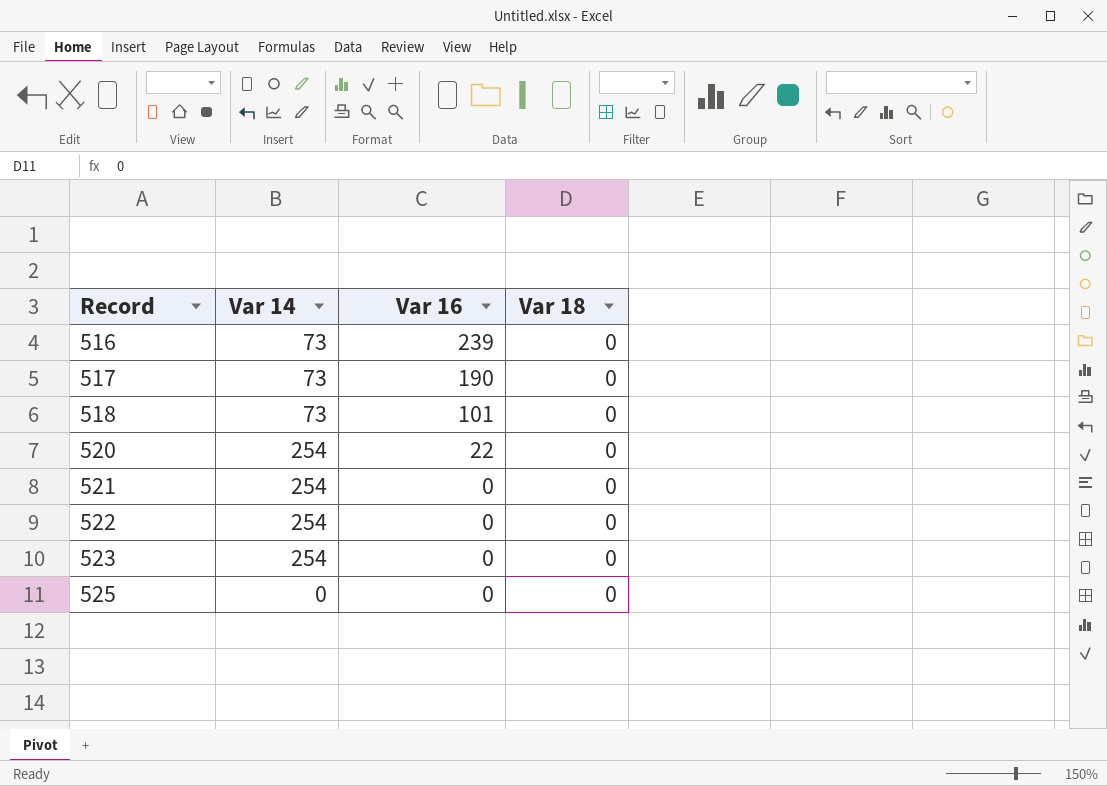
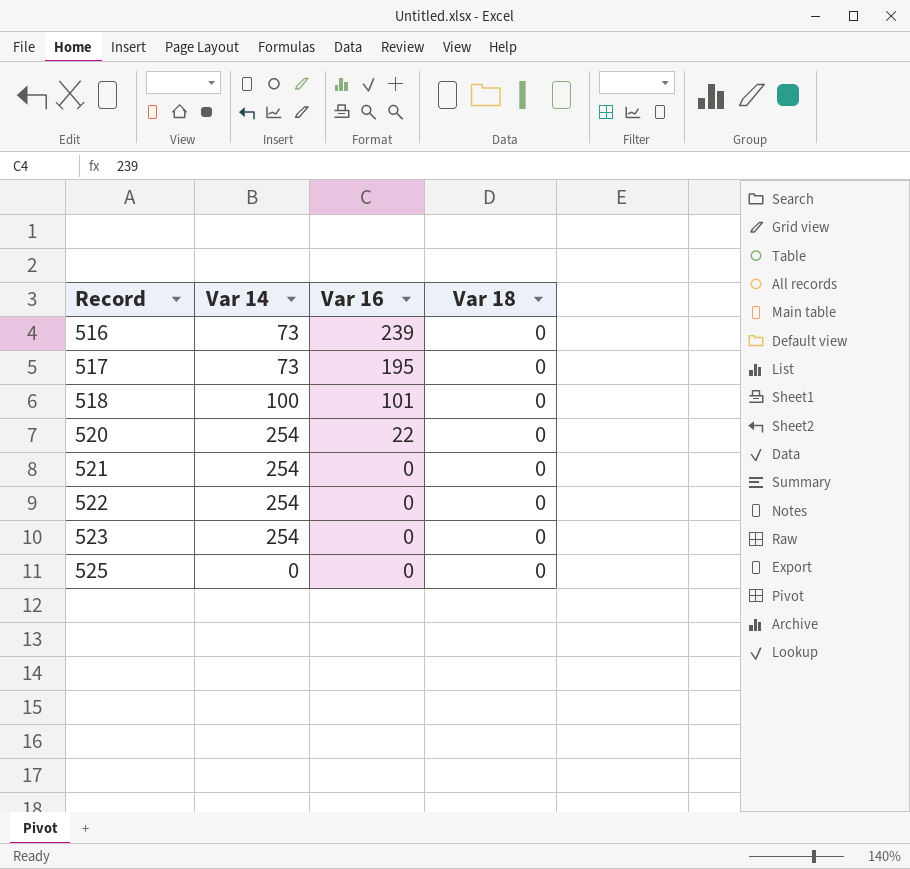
517 | Var 16: 190 -> 195
518 | Var 14: 73 -> 100

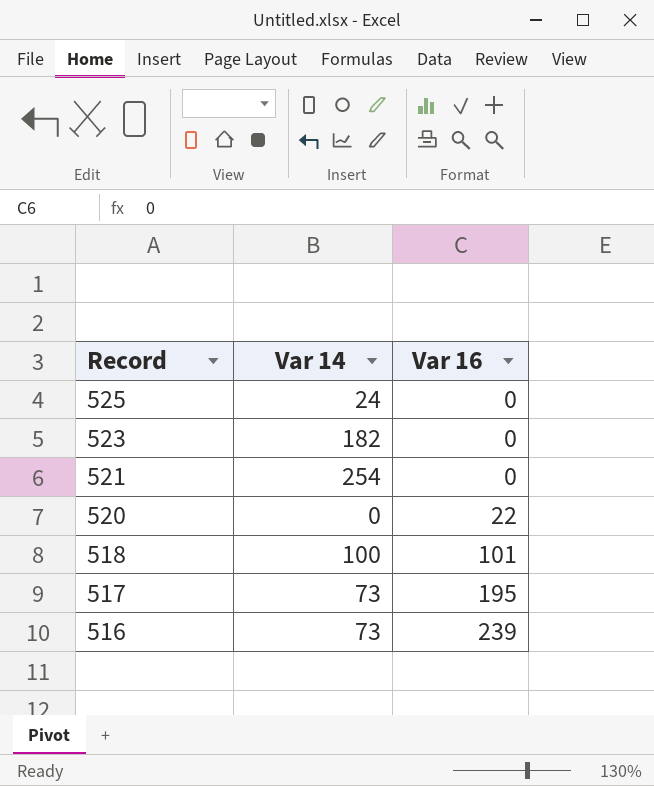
row order: Record ascending -> Record descending
column Var 18 | position: 4 -> none
row 522: 254 | 0 | 0 -> none
525 | Var 14: 0 -> 24
523 | Var 14: 254 -> 182
520 | Var 14: 254 -> 0

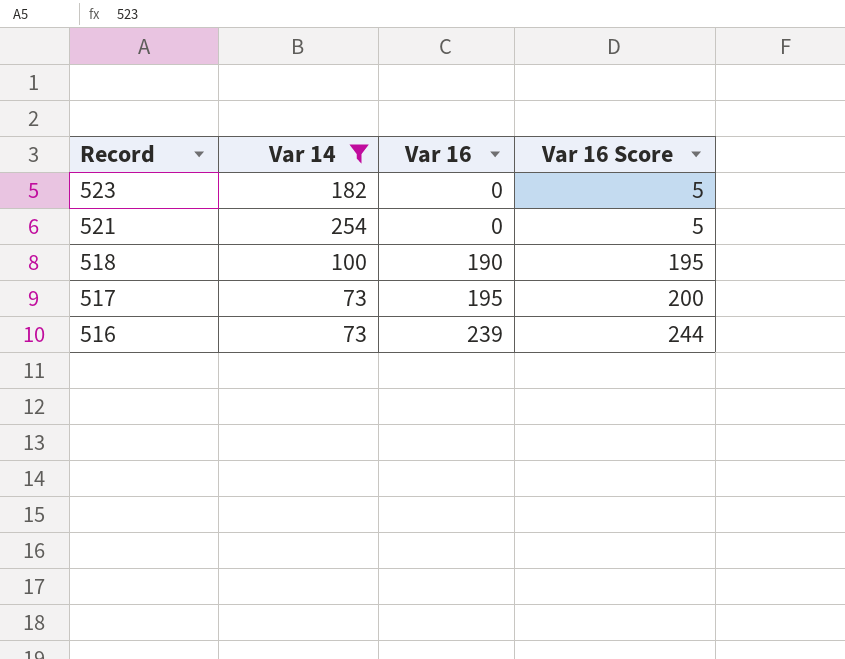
filter: none -> Var 14 >= 73
column Var 16 Score | formula: none -> [Var 16] + 5
518 | Var 16: 101 -> 190

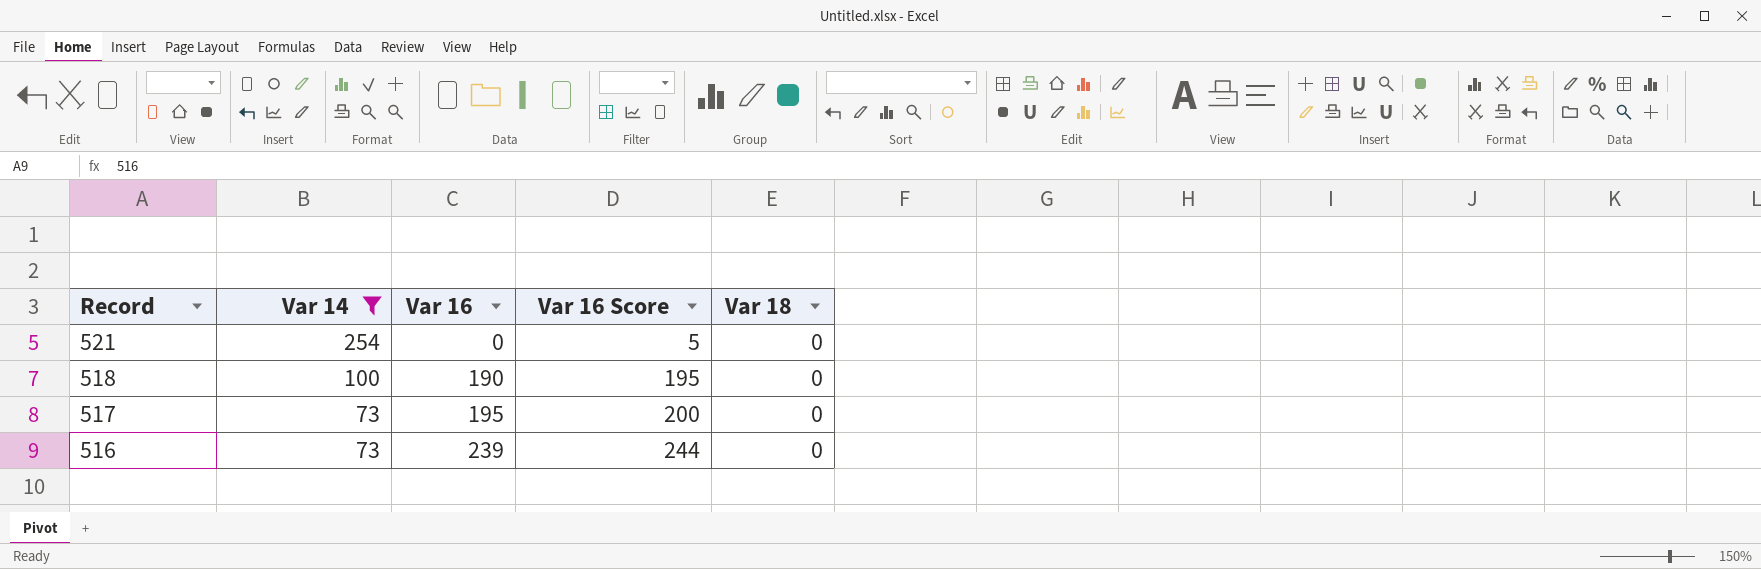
column Var 18 | position: none -> 5
row 523: 182 | 0 | 5 -> none

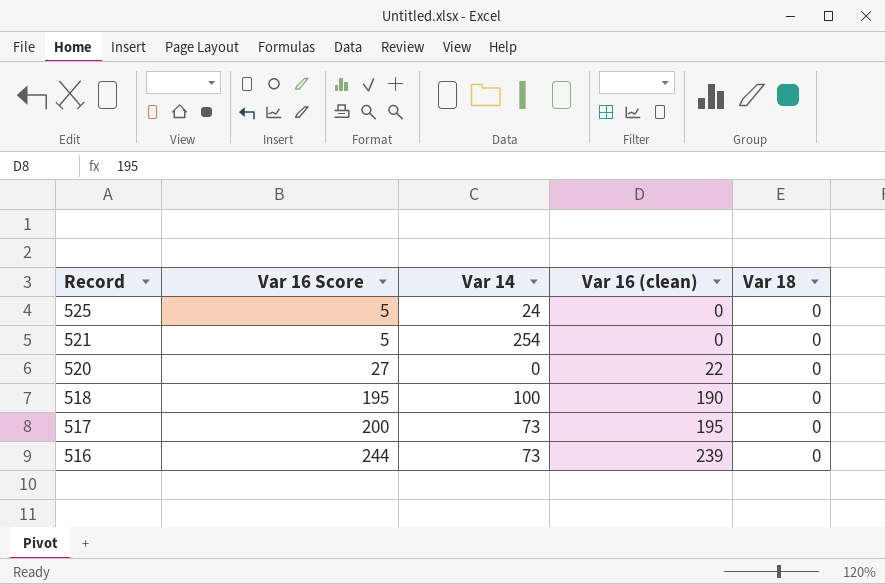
filter: Var 14 >= 73 -> none
column Var 16 Score | position: 4 -> 2
column name: Var 16 -> Var 16 (clean)

